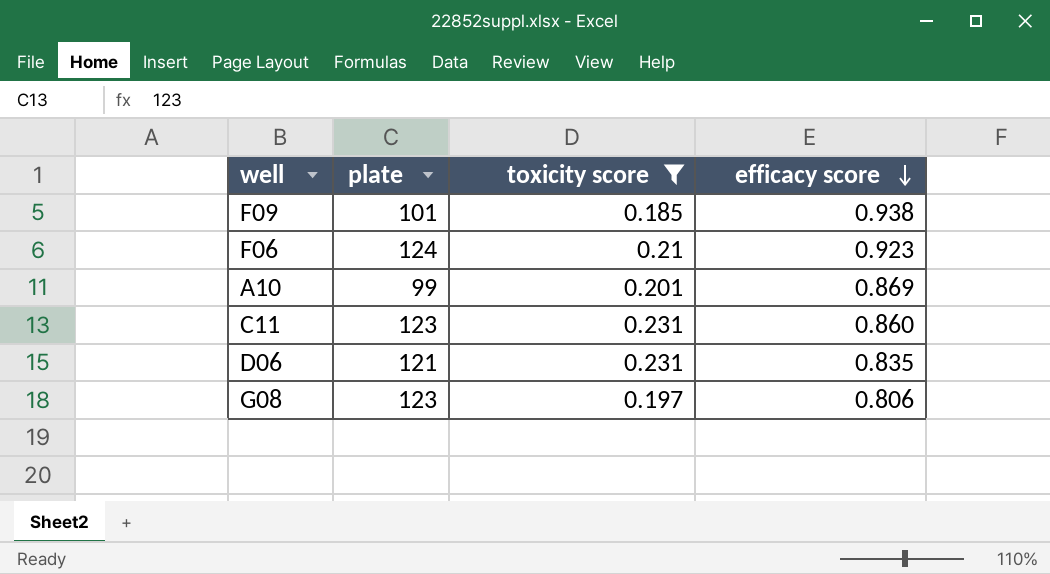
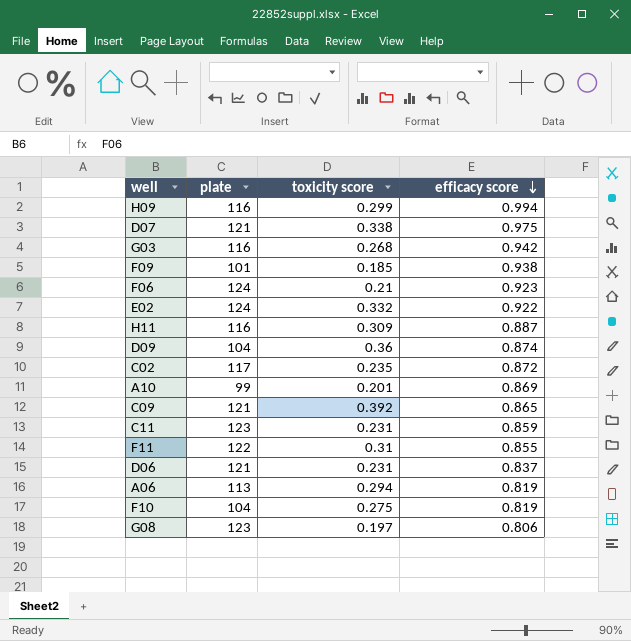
filter: toxicity score <= 0.231 -> none
C11 | efficacy score: 0.860 -> 0.859
D06 | efficacy score: 0.835 -> 0.837

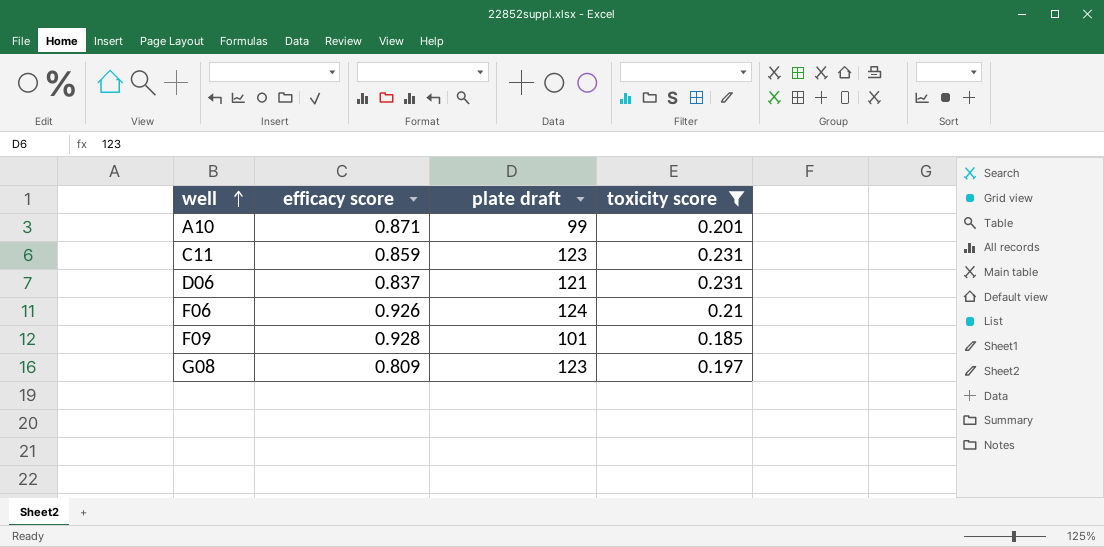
filter: none -> toxicity score <= 0.231
row order: efficacy score descending -> well ascending
column efficacy score | position: 4 -> 2
column name: plate -> plate draft
A10 | efficacy score: 0.869 -> 0.871
F06 | efficacy score: 0.923 -> 0.926
F09 | efficacy score: 0.938 -> 0.928
G08 | efficacy score: 0.806 -> 0.809

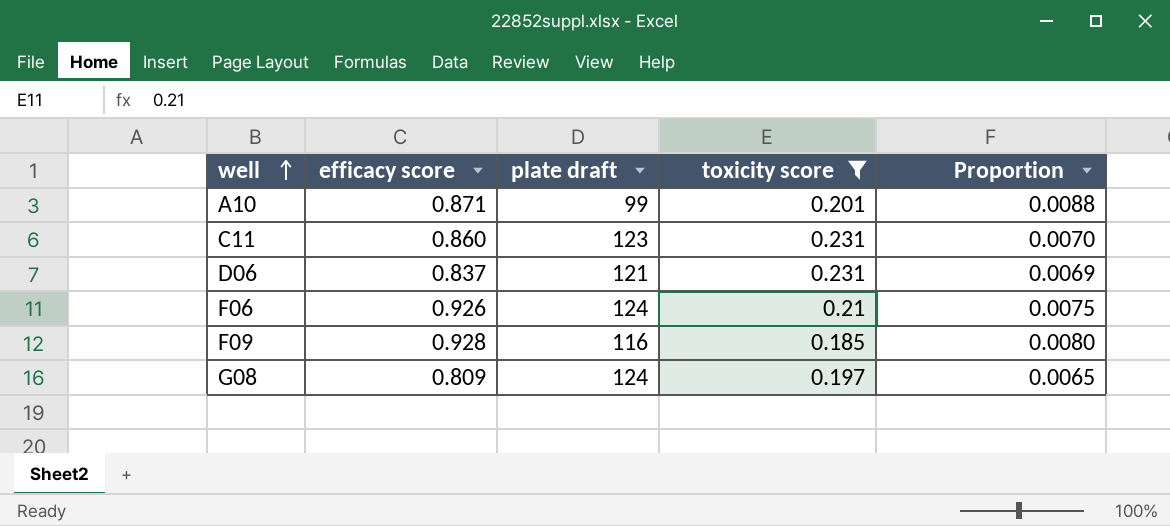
column Proportion | formula: none -> [efficacy score] / [plate draft]
C11 | efficacy score: 0.859 -> 0.860
F09 | plate draft: 101 -> 116
G08 | plate draft: 123 -> 124

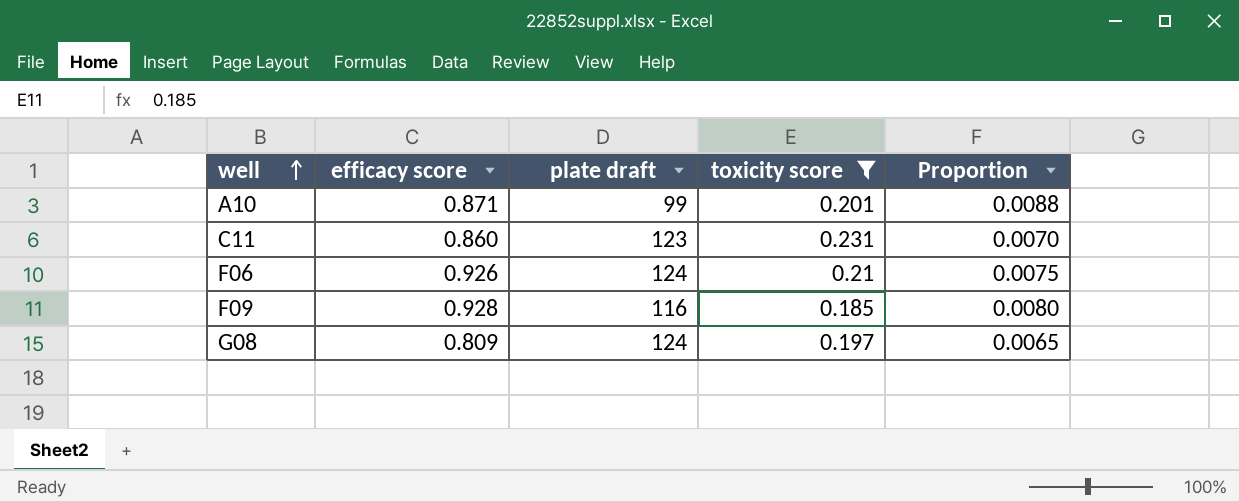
row D06: 0.837 | 121 | 0.231 | 0.0069 -> none

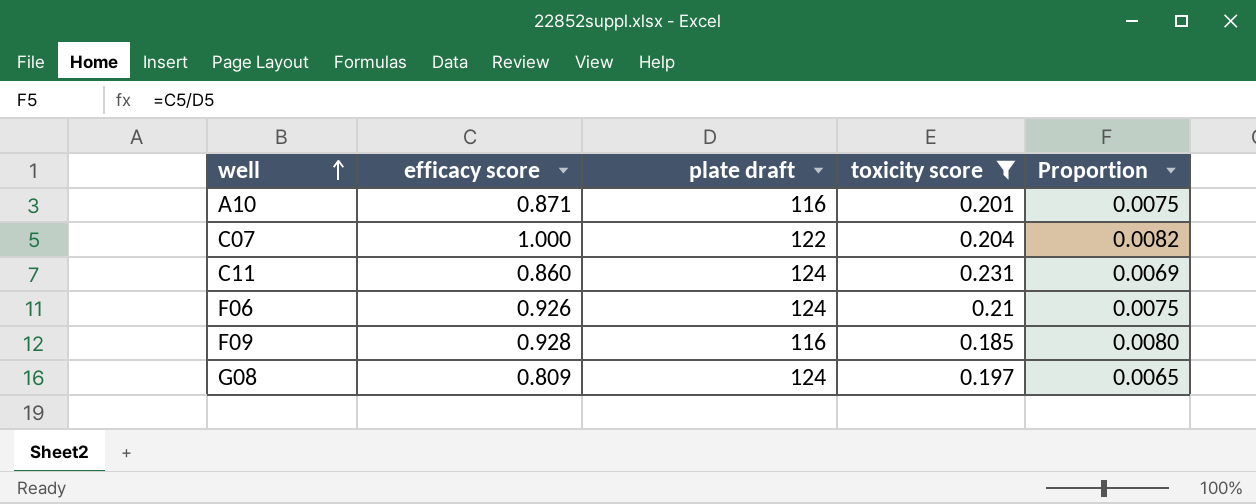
A10 | plate draft: 99 -> 116
A10 | Proportion: 0.0088 -> 0.0075
row C07: none -> 1.000 | 122 | 0.204 | 0.0082
C11 | plate draft: 123 -> 124
C11 | Proportion: 0.0070 -> 0.0069

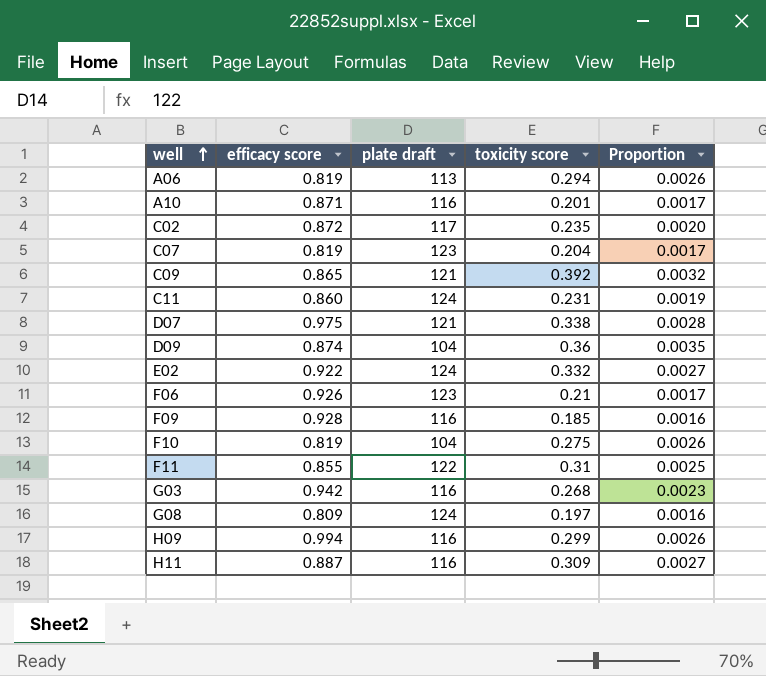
filter: toxicity score <= 0.231 -> none
column Proportion | formula: [efficacy score] / [plate draft] -> [toxicity score] / [plate draft]
C07 | efficacy score: 1.000 -> 0.819
C07 | plate draft: 122 -> 123
F06 | plate draft: 124 -> 123

